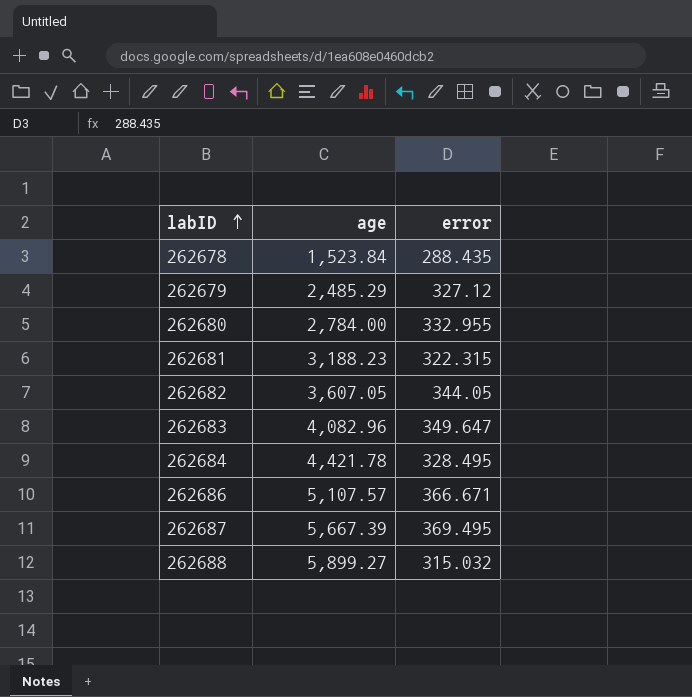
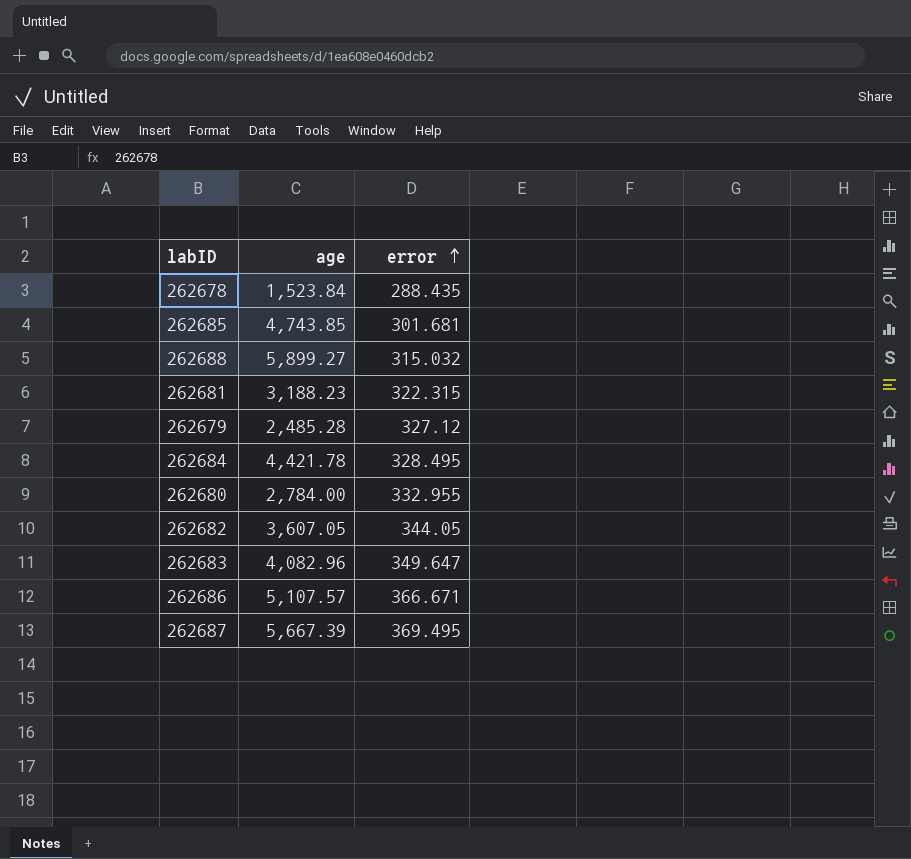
row order: labID ascending -> error ascending
row 262685: none -> 4,743.85 | 301.681
262679 | age: 2,485.29 -> 2,485.28

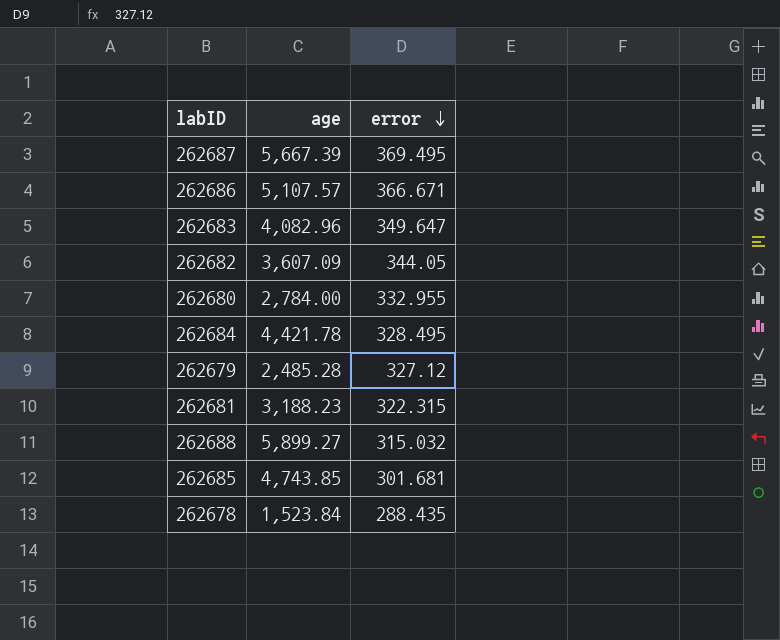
row order: error ascending -> error descending
262682 | age: 3,607.05 -> 3,607.09

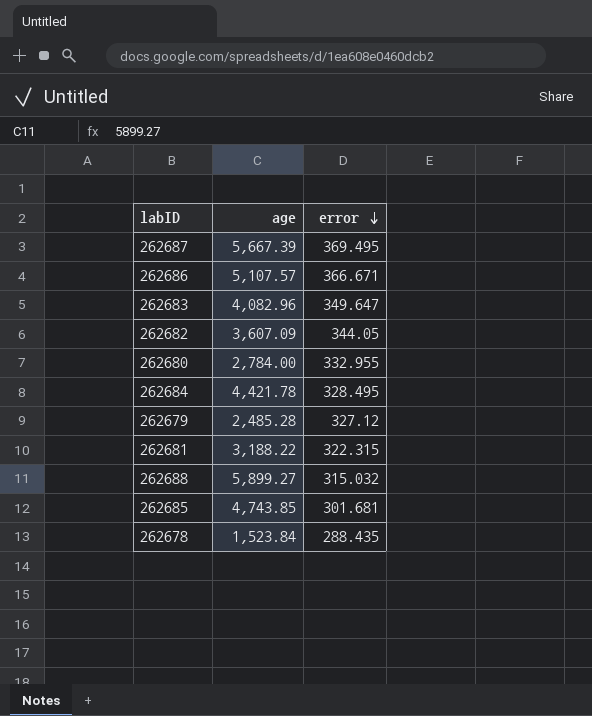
262681 | age: 3,188.23 -> 3,188.22

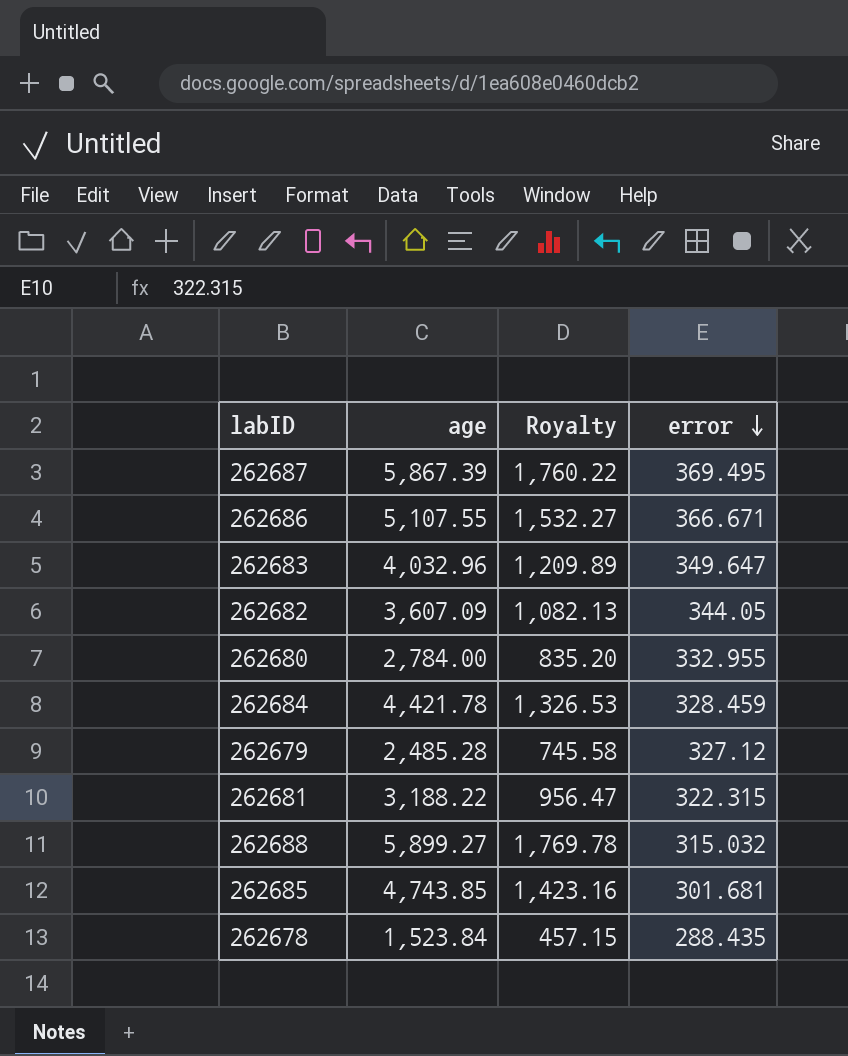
column Royalty | formula: none -> [age] * 0.3
262687 | age: 5,667.39 -> 5,867.39
262686 | age: 5,107.57 -> 5,107.55
262683 | age: 4,082.96 -> 4,032.96
262684 | error: 328.495 -> 328.459

